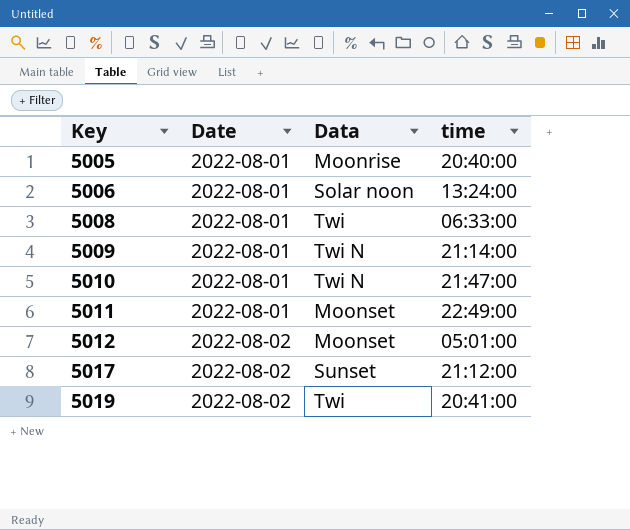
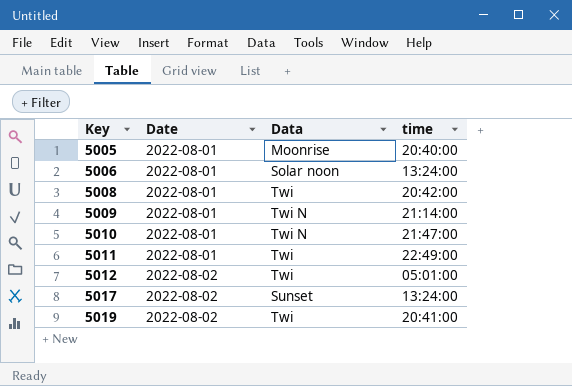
5008 | time: 06:33:00 -> 20:42:00
5011 | Data: Moonset -> Twi
5012 | Data: Moonset -> Twi
5017 | time: 21:12:00 -> 13:24:00

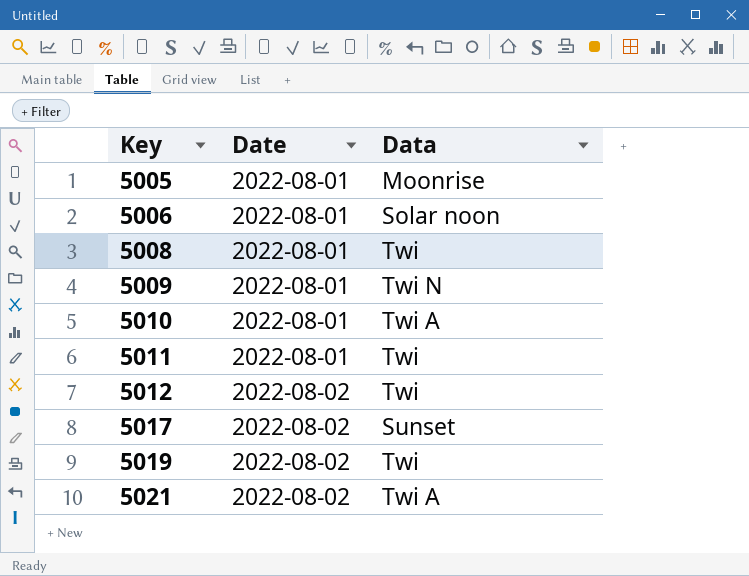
column time | position: 4 -> none
5010 | Data: Twi N -> Twi A
row 5021: none -> 2022-08-02 | Twi A

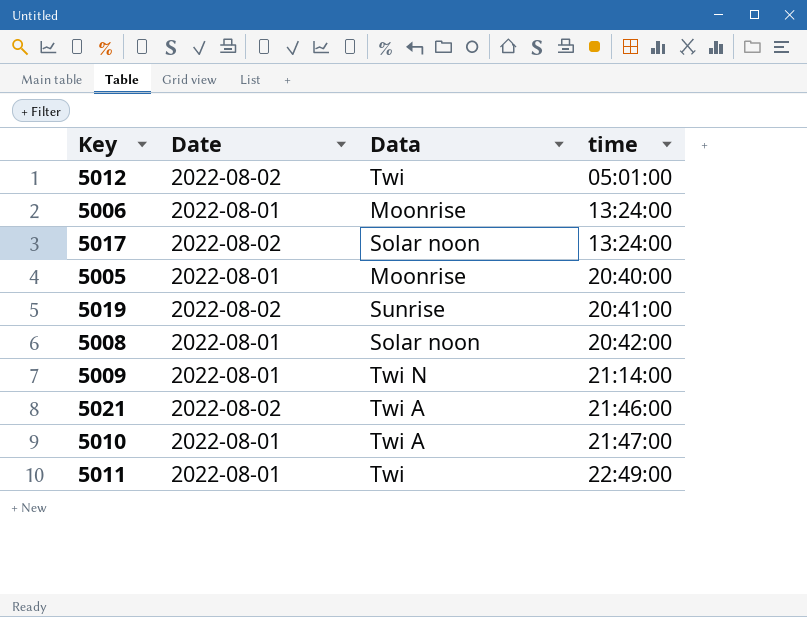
row order: Key ascending -> time ascending
column time | position: none -> 4
5006 | Data: Solar noon -> Moonrise
5017 | Data: Sunset -> Solar noon
5019 | Data: Twi -> Sunrise
5008 | Data: Twi -> Solar noon

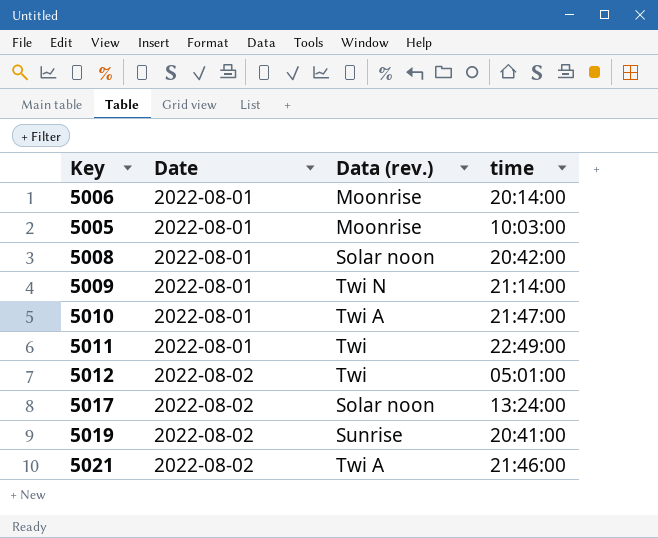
row order: time ascending -> Date ascending
column name: Data -> Data (rev.)
5006 | time: 13:24:00 -> 20:14:00
5005 | time: 20:40:00 -> 10:03:00

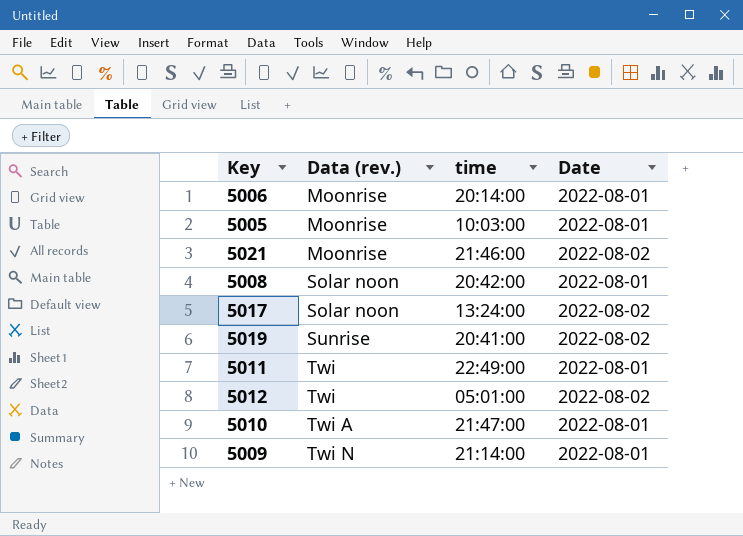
row order: Date ascending -> Data (rev.) ascending
column Date | position: 2 -> 4
5021 | Data (rev.): Twi A -> Moonrise

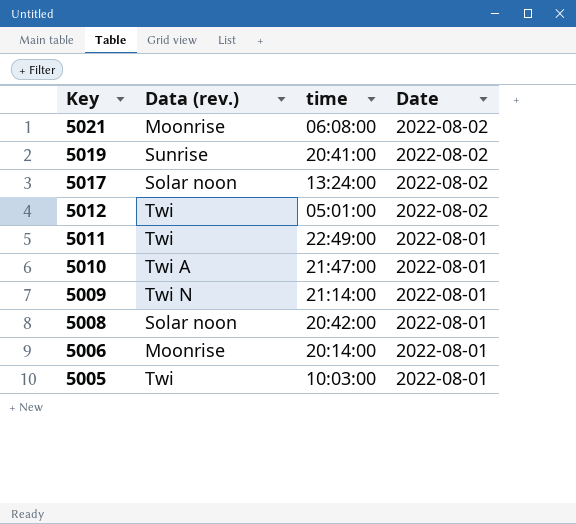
row order: Data (rev.) ascending -> Key descending
5021 | time: 21:46:00 -> 06:08:00
5005 | Data (rev.): Moonrise -> Twi

